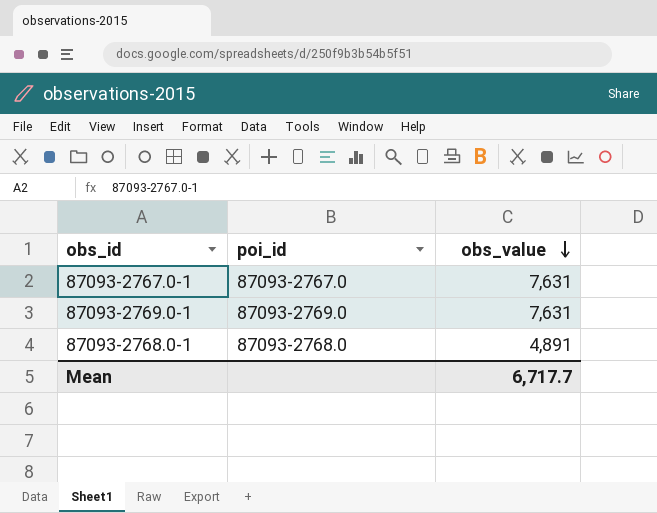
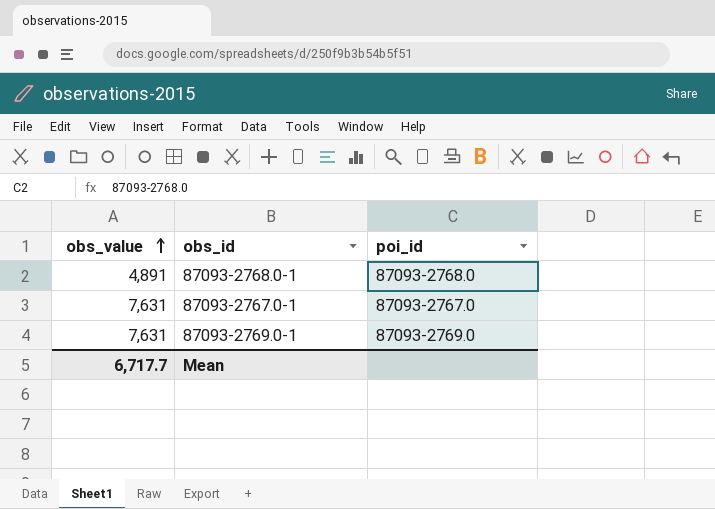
row order: obs_value descending -> obs_value ascending
column obs_value | position: 3 -> 1

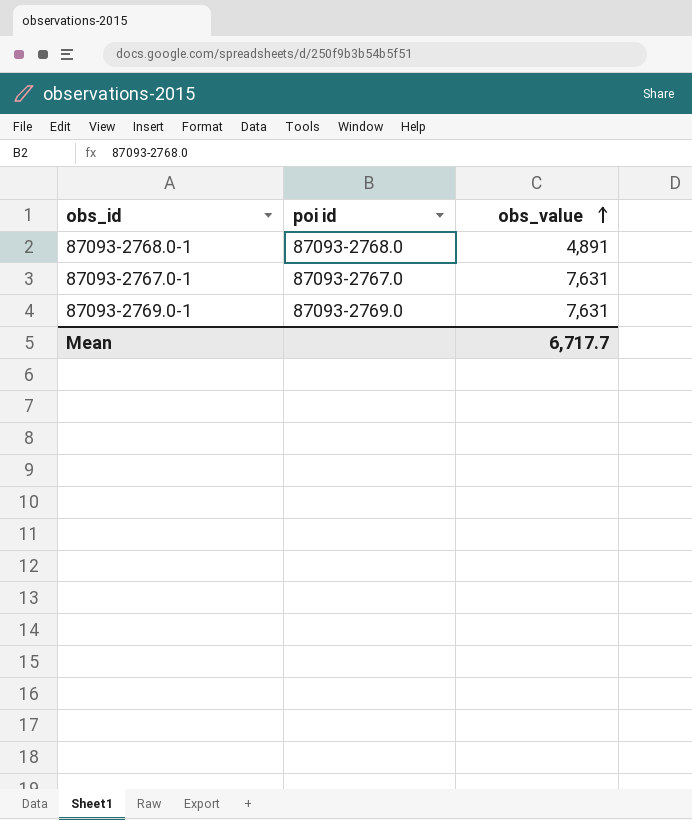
column name: poi_id -> poi id
column obs_value | position: 1 -> 3

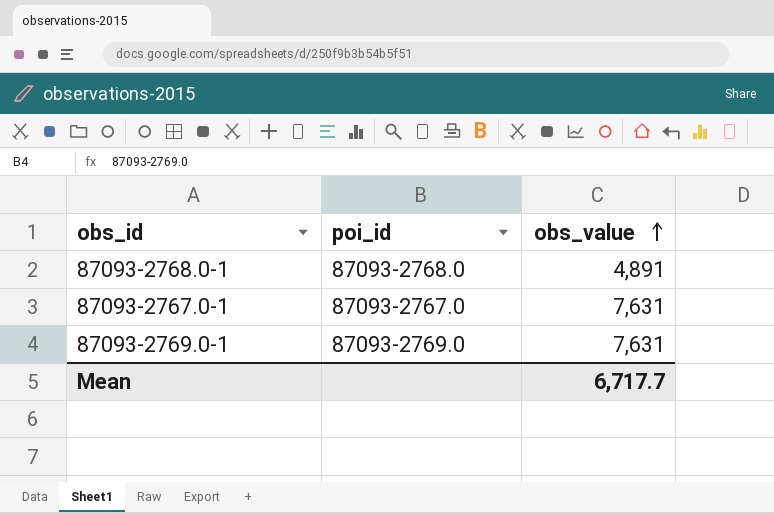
column name: poi id -> poi_id

